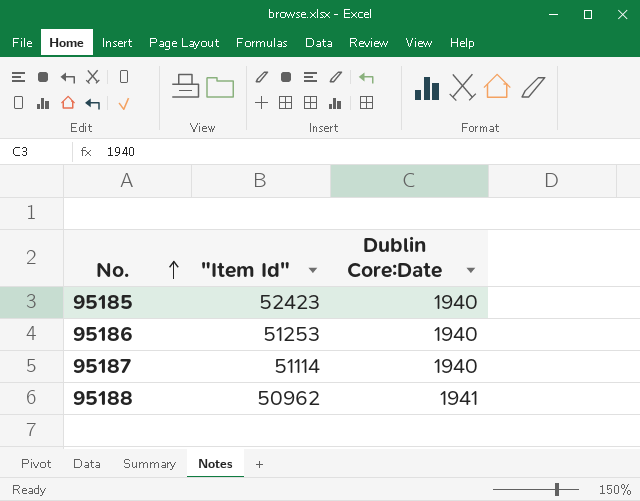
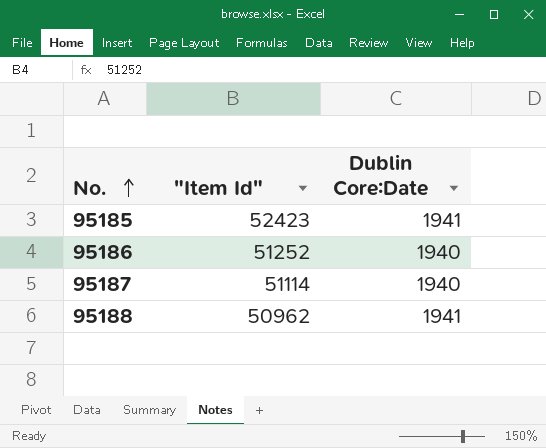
95185 | Dublin Core:Date: 1940 -> 1941
95186 | "Item Id": 51253 -> 51252

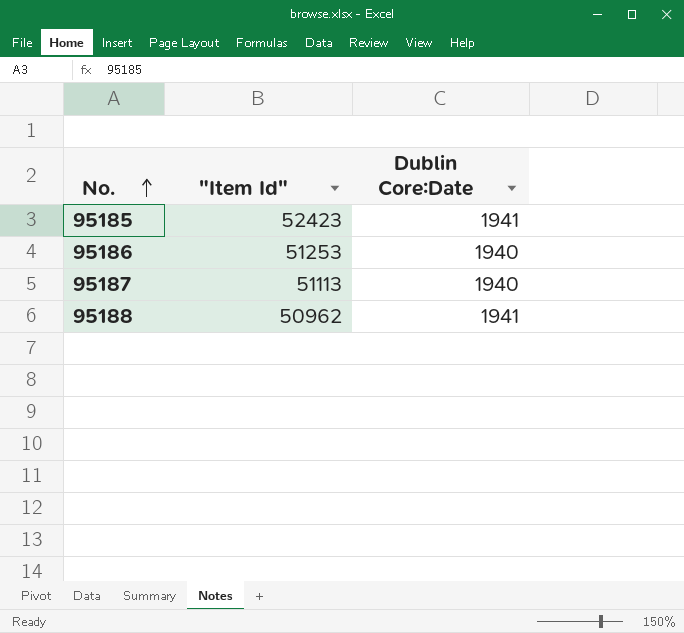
95186 | "Item Id": 51252 -> 51253
95187 | "Item Id": 51114 -> 51113

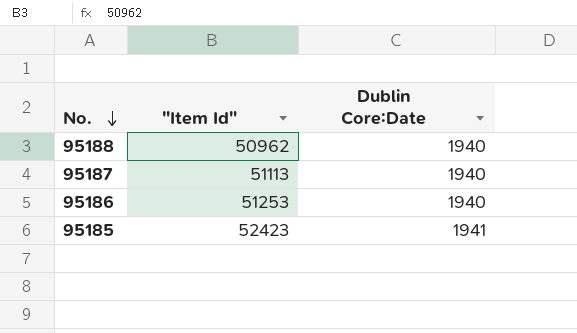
row order: No. ascending -> No. descending
95188 | Dublin Core:Date: 1941 -> 1940

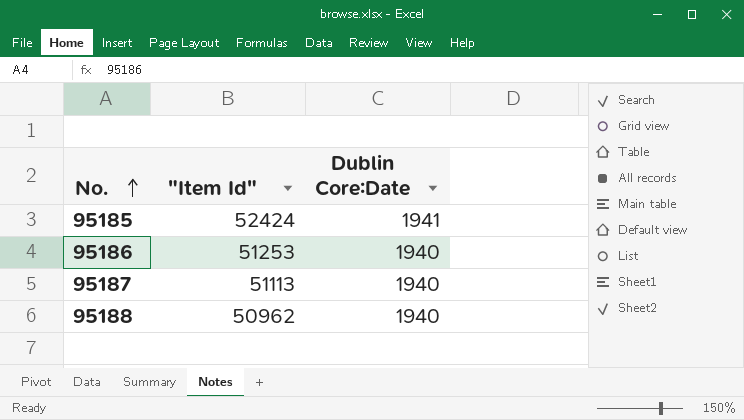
row order: No. descending -> No. ascending
95185 | "Item Id": 52423 -> 52424

